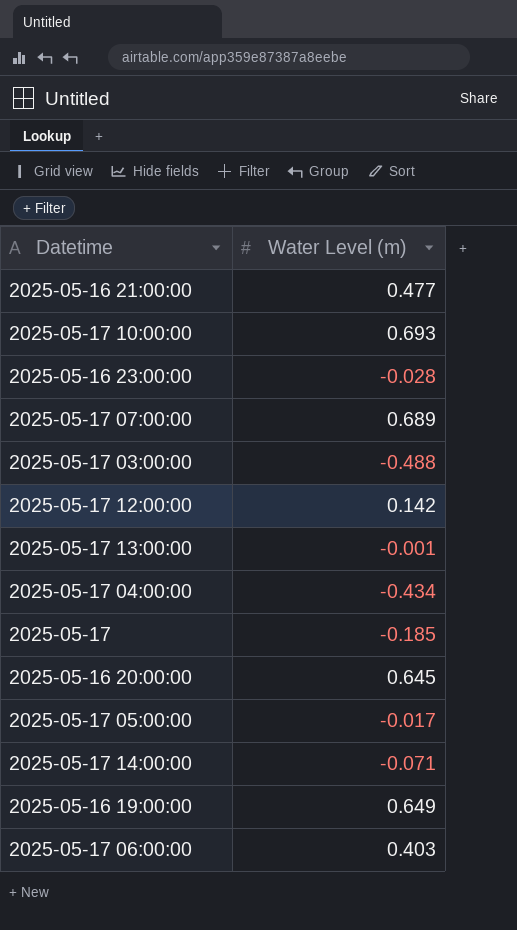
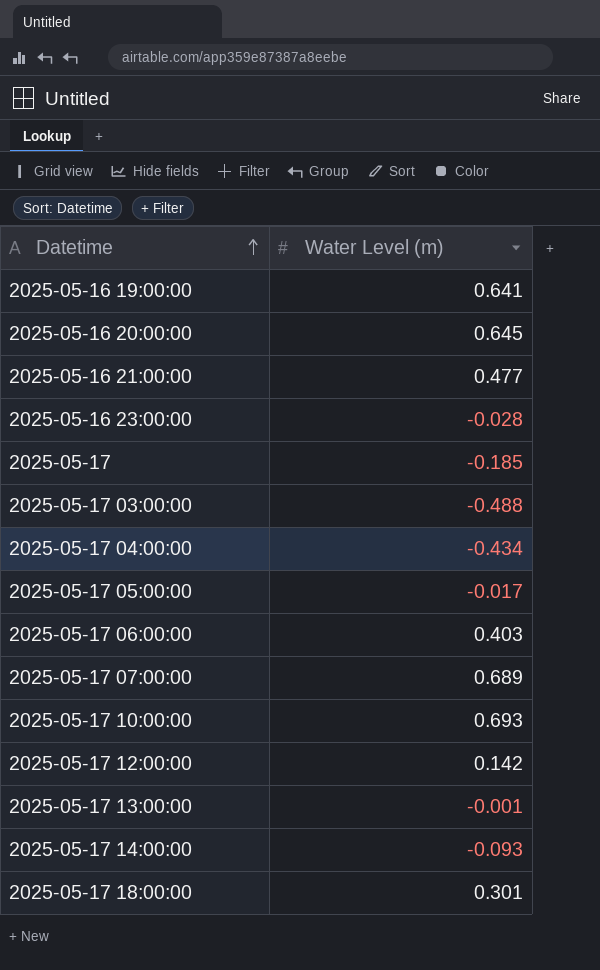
row order: none -> Datetime ascending
2025-05-16 19:00:00 | Water Level (m): 0.649 -> 0.641
2025-05-17 14:00:00 | Water Level (m): -0.071 -> -0.093
row 2025-05-17 18:00:00: none -> 0.301

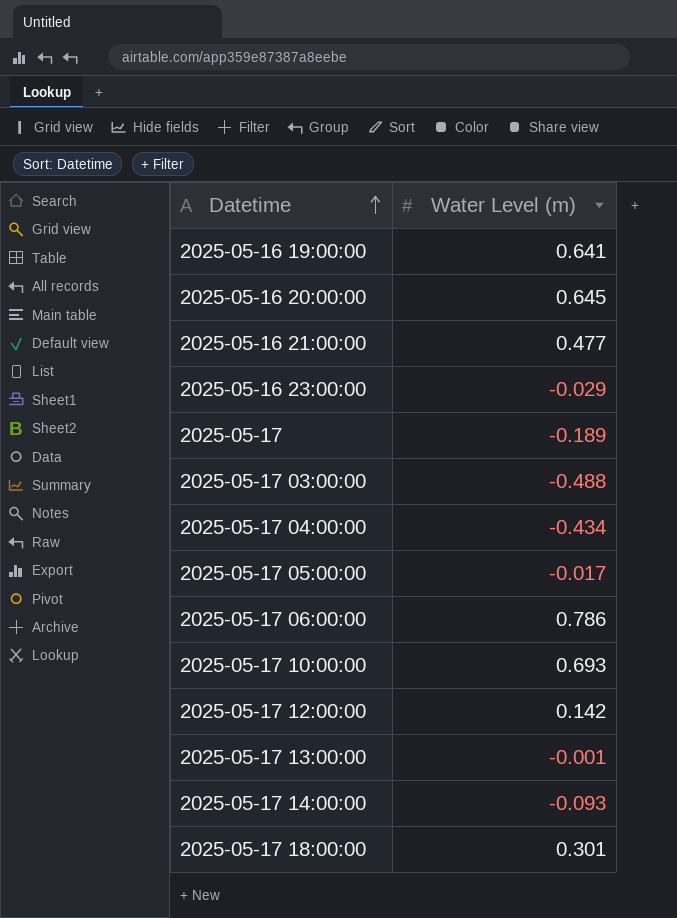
row 2025-05-17 07:00:00: 0.689 -> none
2025-05-16 23:00:00 | Water Level (m): -0.028 -> -0.029
2025-05-17 | Water Level (m): -0.185 -> -0.189
2025-05-17 06:00:00 | Water Level (m): 0.403 -> 0.786

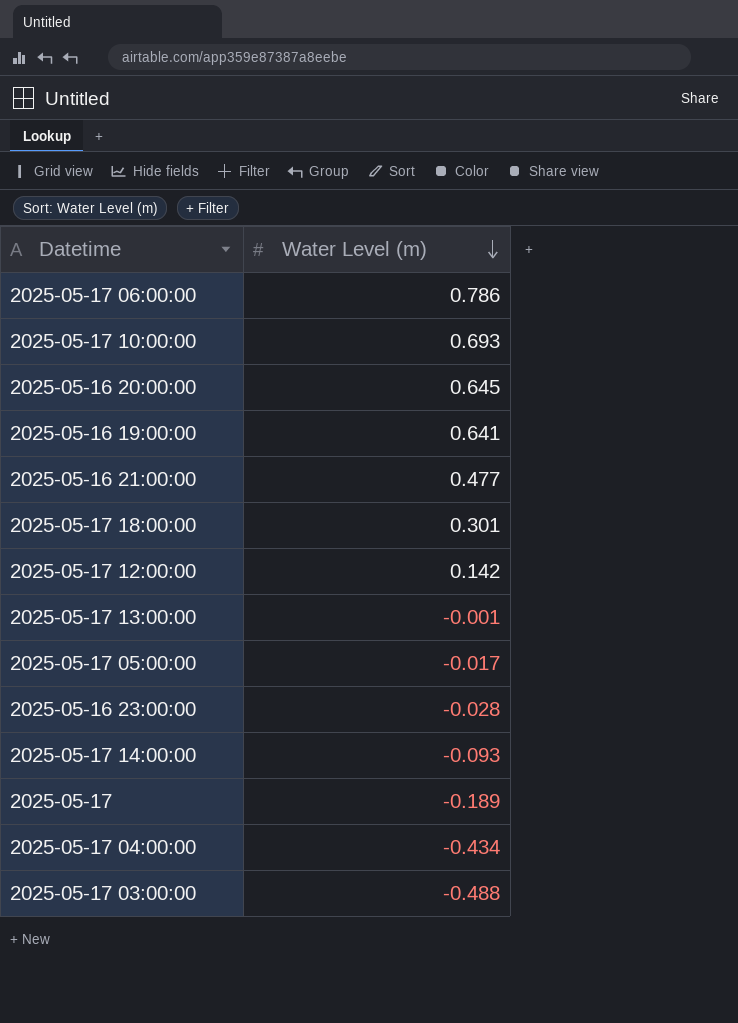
row order: Datetime ascending -> Water Level (m) descending
2025-05-16 23:00:00 | Water Level (m): -0.029 -> -0.028

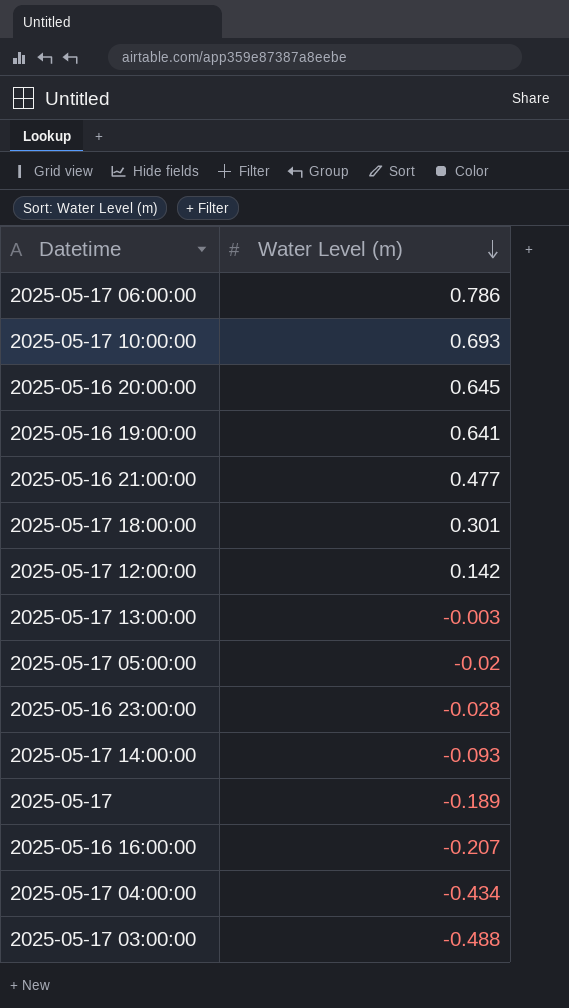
2025-05-17 13:00:00 | Water Level (m): -0.001 -> -0.003
2025-05-17 05:00:00 | Water Level (m): -0.017 -> -0.02
row 2025-05-16 16:00:00: none -> -0.207

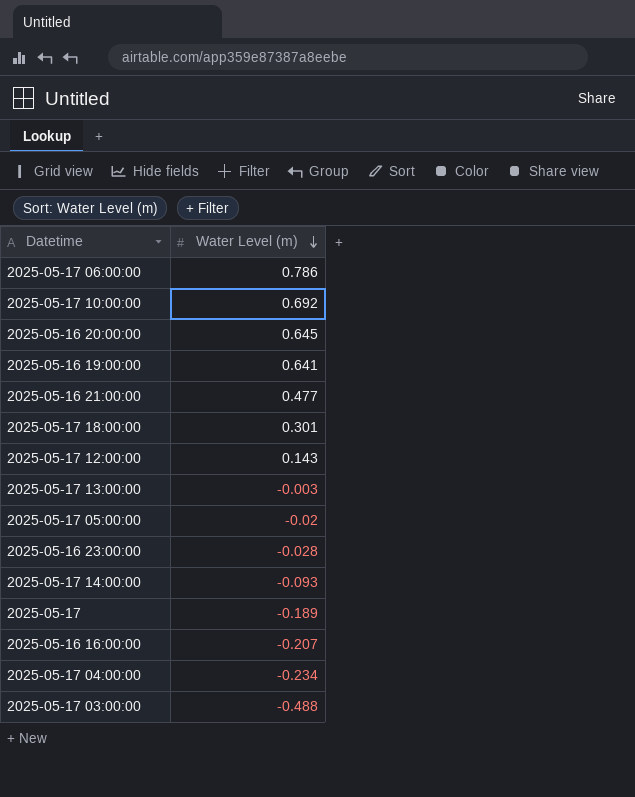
2025-05-17 10:00:00 | Water Level (m): 0.693 -> 0.692
2025-05-17 12:00:00 | Water Level (m): 0.142 -> 0.143
2025-05-17 04:00:00 | Water Level (m): -0.434 -> -0.234

